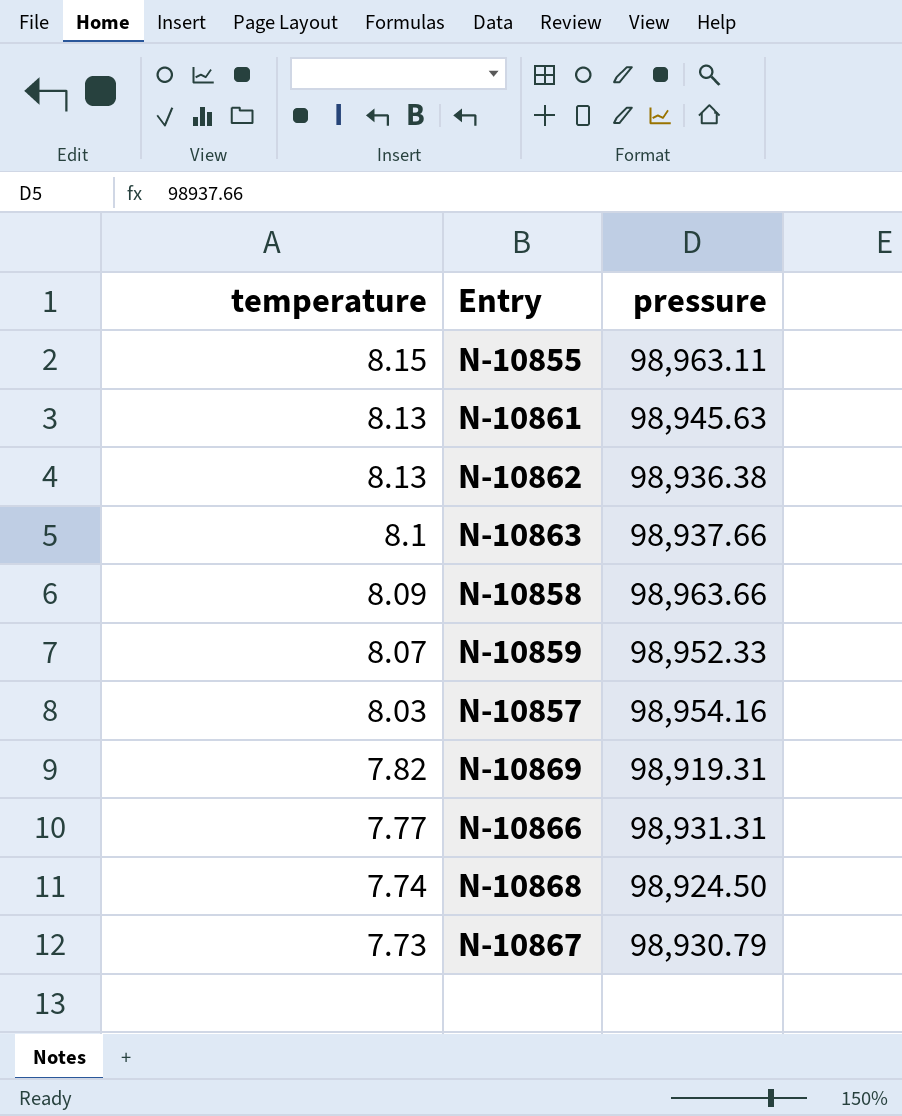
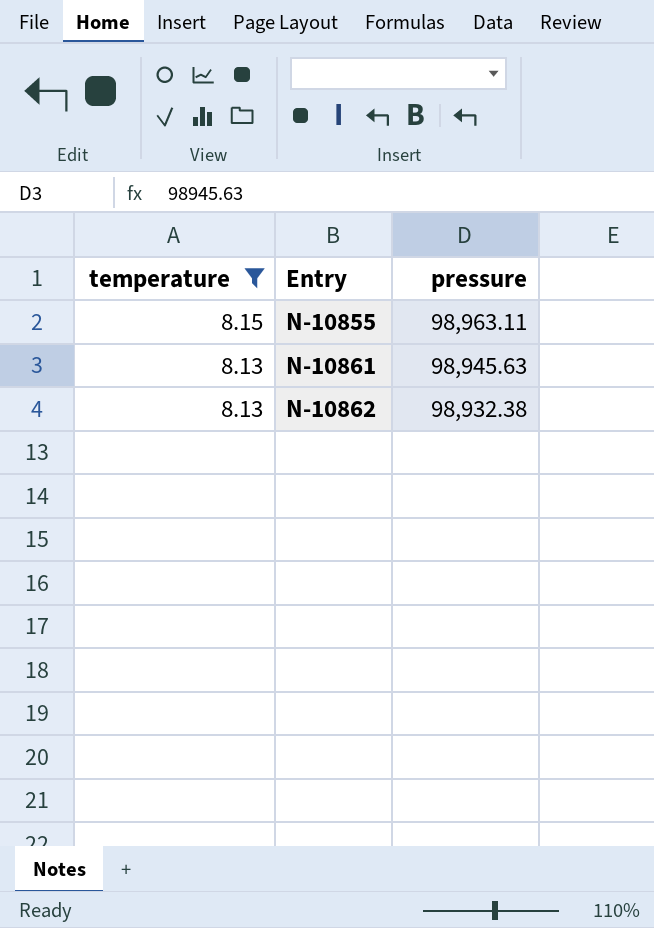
filter: none -> temperature >= 8.13
N-10862 | pressure: 98,936.38 -> 98,932.38

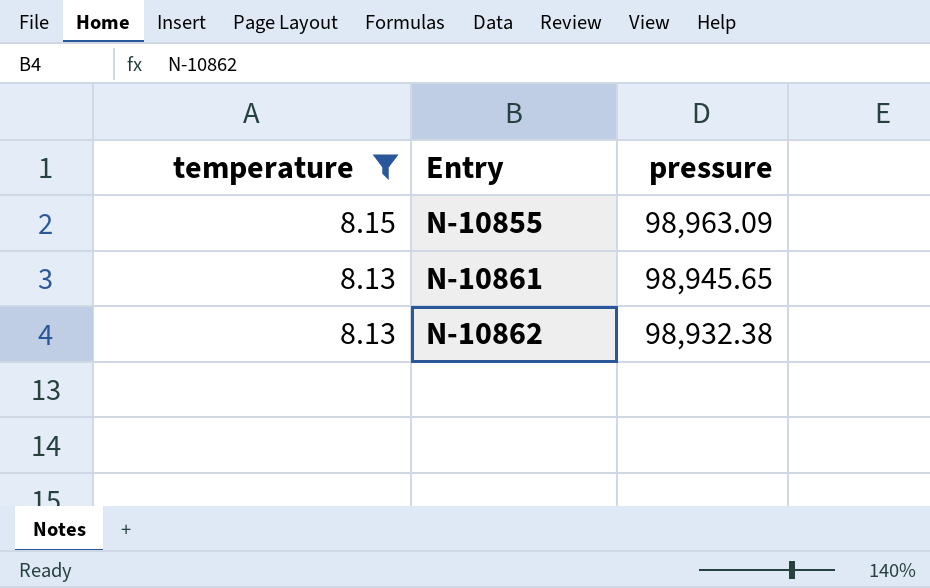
N-10855 | pressure: 98,963.11 -> 98,963.09
N-10861 | pressure: 98,945.63 -> 98,945.65

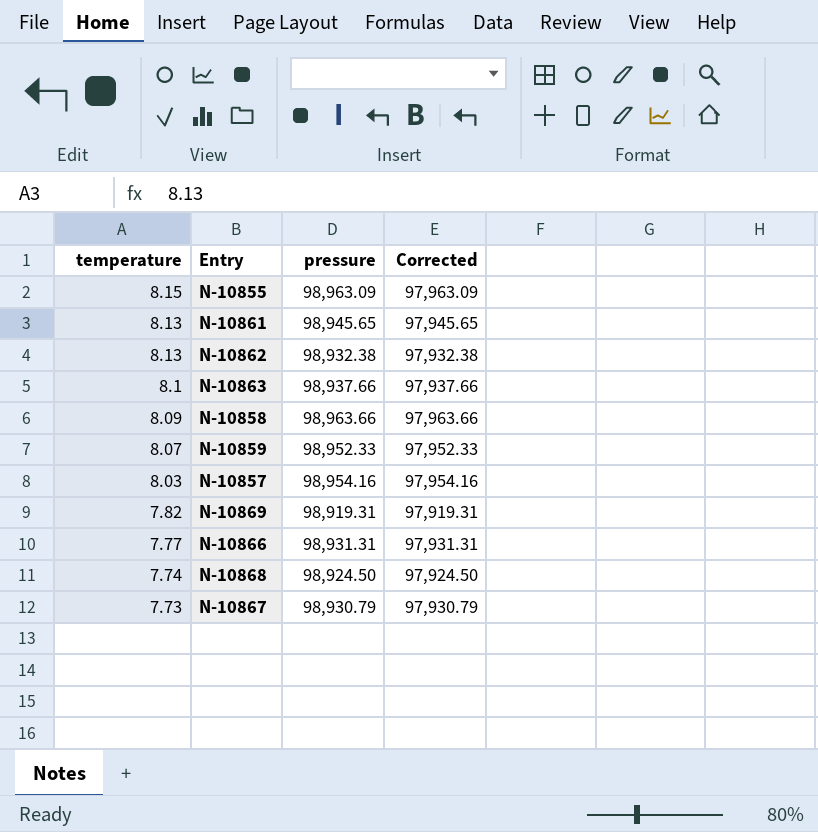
filter: temperature >= 8.13 -> none
column Corrected | formula: none -> [pressure] - 1000

